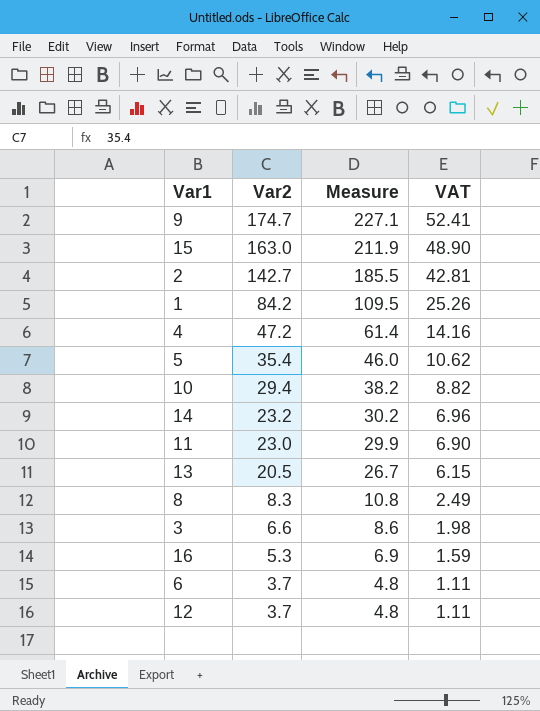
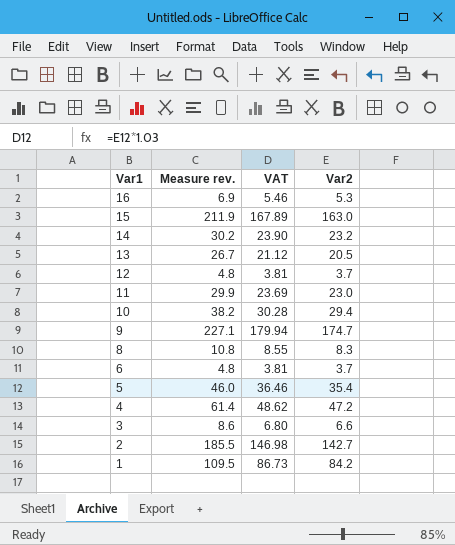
row order: Var2 descending -> Var1 descending
column name: Measure -> Measure rev.
column VAT | formula: [Var2] * 0.3 -> [Var2] * 1.03
column Var2 | position: 2 -> 4

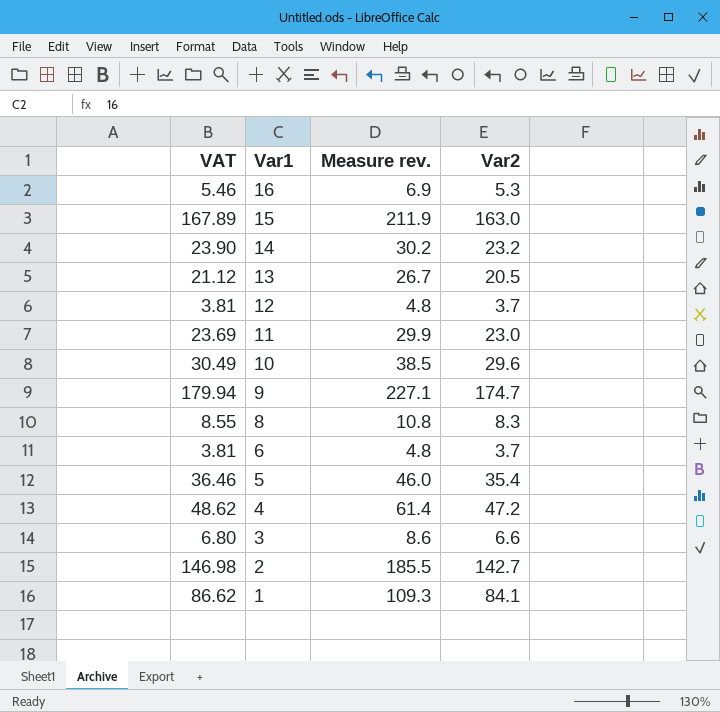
column VAT | position: 3 -> 1
10 | VAT: 30.28 -> 30.49
10 | Measure rev.: 38.2 -> 38.5
10 | Var2: 29.4 -> 29.6
1 | VAT: 86.73 -> 86.62
1 | Measure rev.: 109.5 -> 109.3
1 | Var2: 84.2 -> 84.1

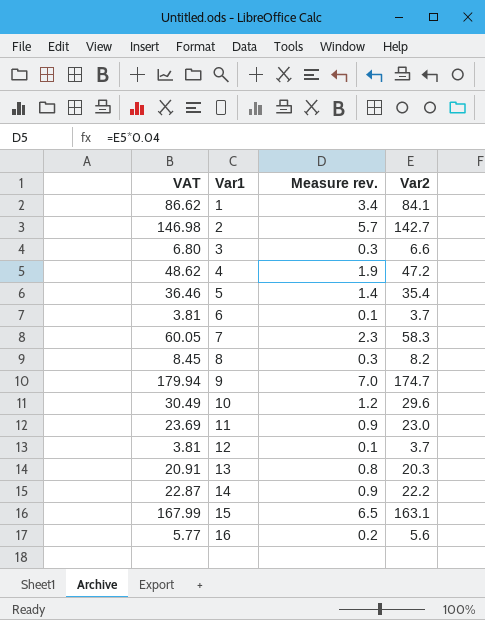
row order: Var1 descending -> Var1 ascending
column Measure rev. | formula: [Var2] * 1.3 -> [Var2] * 0.04
row 7: none -> 60.05 | 2.3 | 58.3
8 | VAT: 8.55 -> 8.45
8 | Var2: 8.3 -> 8.2
13 | VAT: 21.12 -> 20.91
13 | Var2: 20.5 -> 20.3
14 | VAT: 23.90 -> 22.87
14 | Var2: 23.2 -> 22.2
15 | VAT: 167.89 -> 167.99
15 | Var2: 163.0 -> 163.1
16 | VAT: 5.46 -> 5.77
16 | Var2: 5.3 -> 5.6

